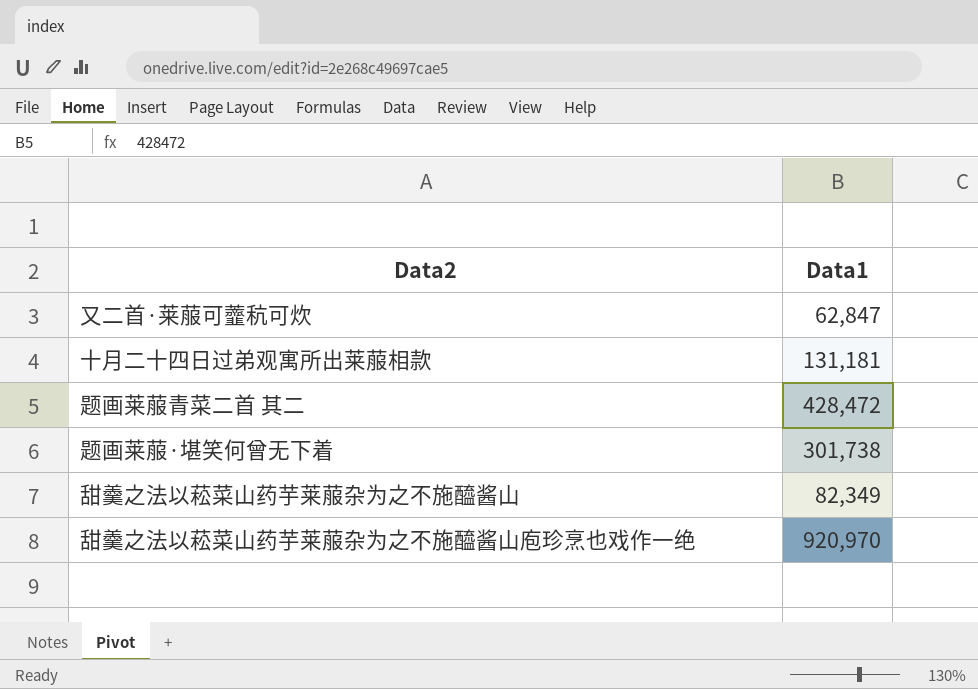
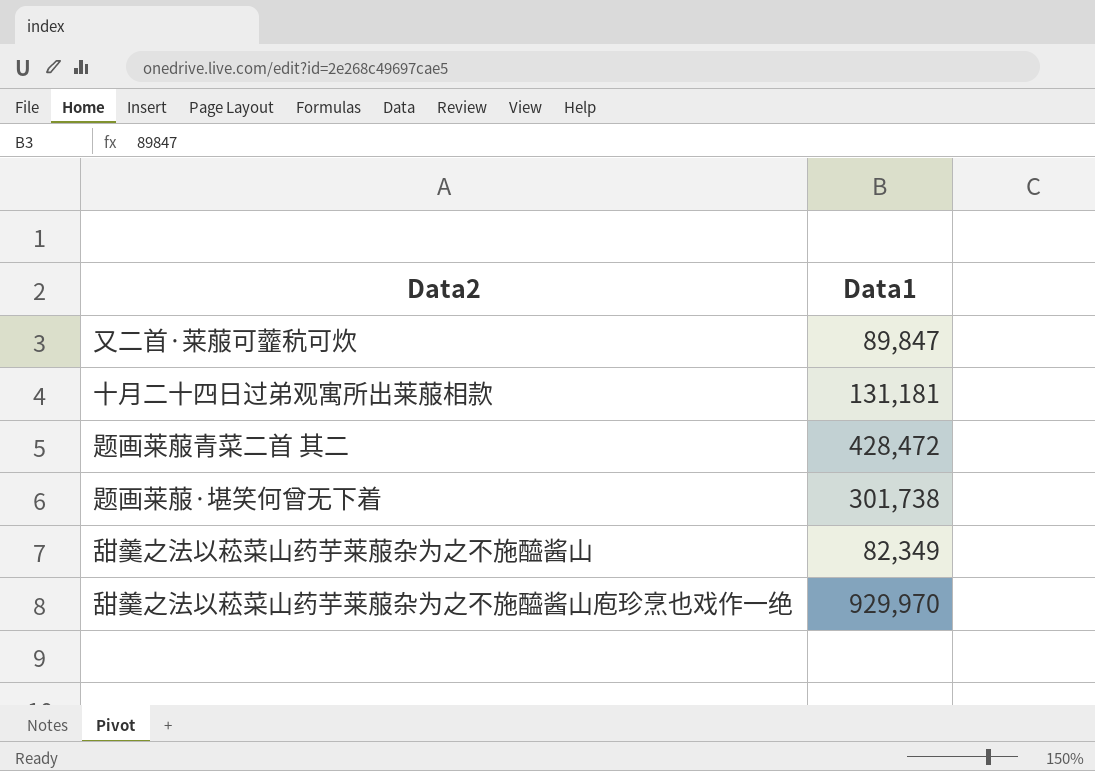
又二首·莱菔可虀秔可炊 | Data1: 62,847 -> 89,847
甜羹之法以菘菜山药芋莱菔杂为之不施醯酱山庖珍烹也戏作一绝 | Data1: 920,970 -> 929,970

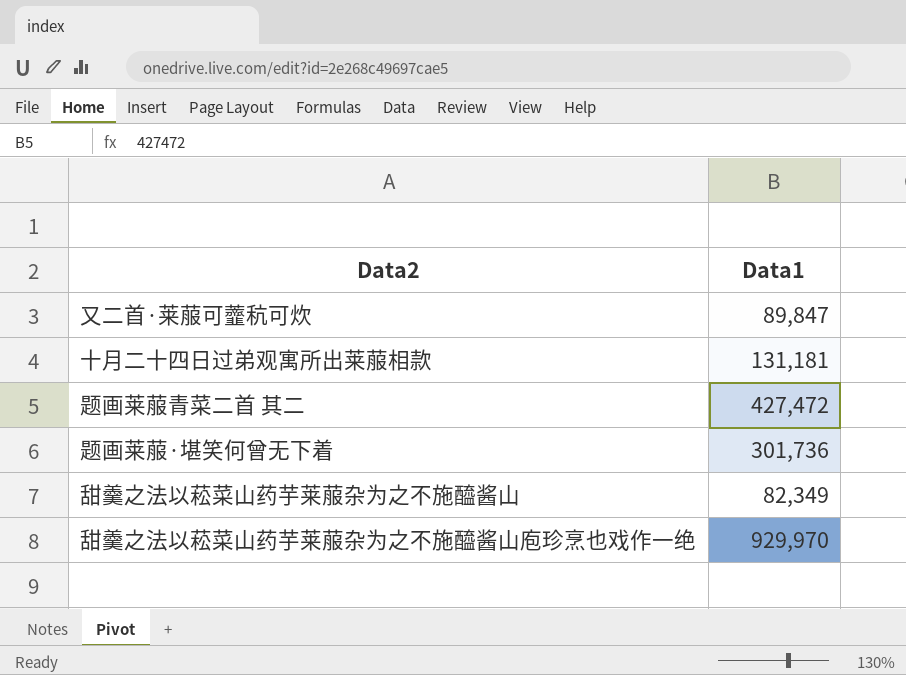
题画莱菔青菜二首 其二 | Data1: 428,472 -> 427,472
题画莱菔·堪笑何曾无下着 | Data1: 301,738 -> 301,736

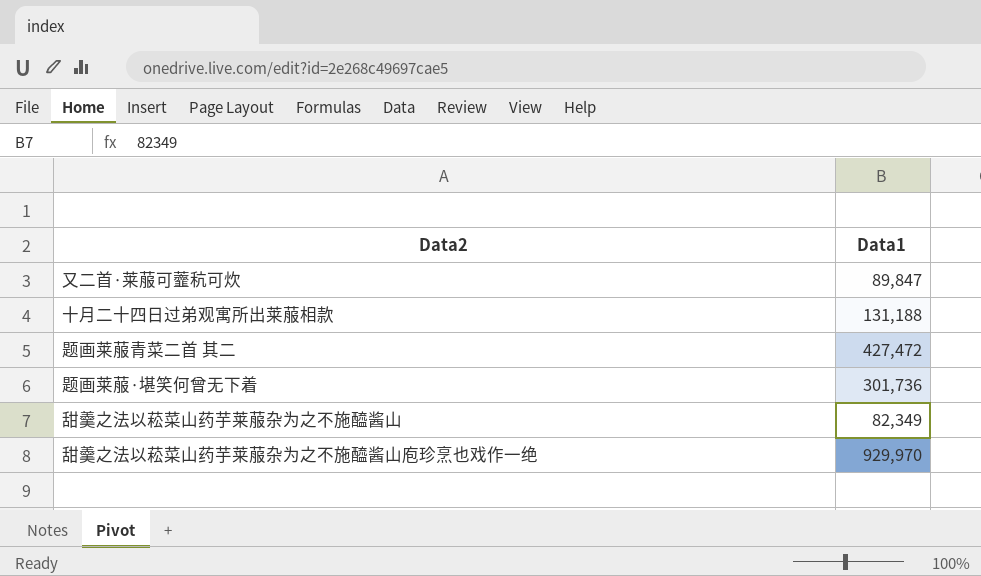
十月二十四日过弟观寓所出莱菔相款 | Data1: 131,181 -> 131,188

